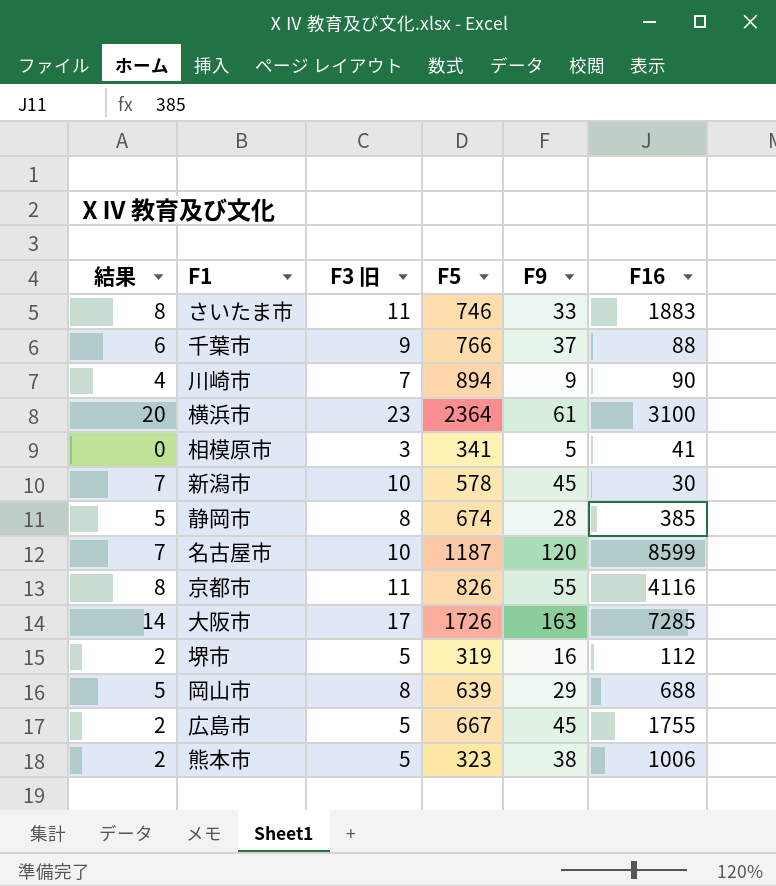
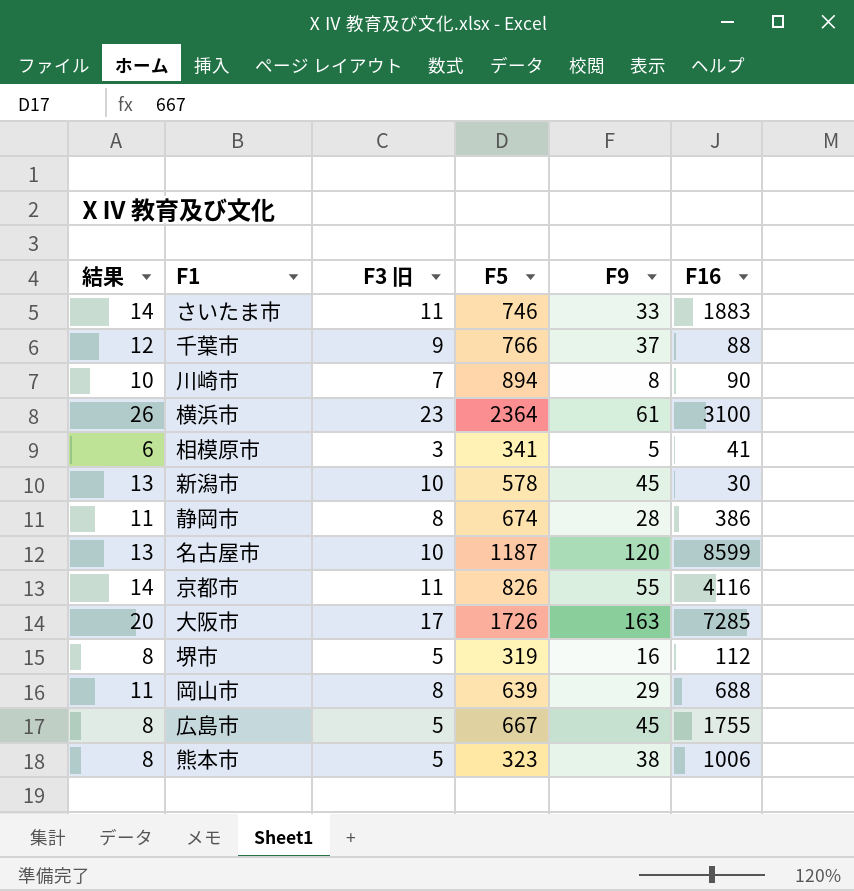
column 結果 | formula: [F3 旧] - 3 -> [F3 旧] + 3
川崎市 | F9: 9 -> 8
静岡市 | F16: 385 -> 386

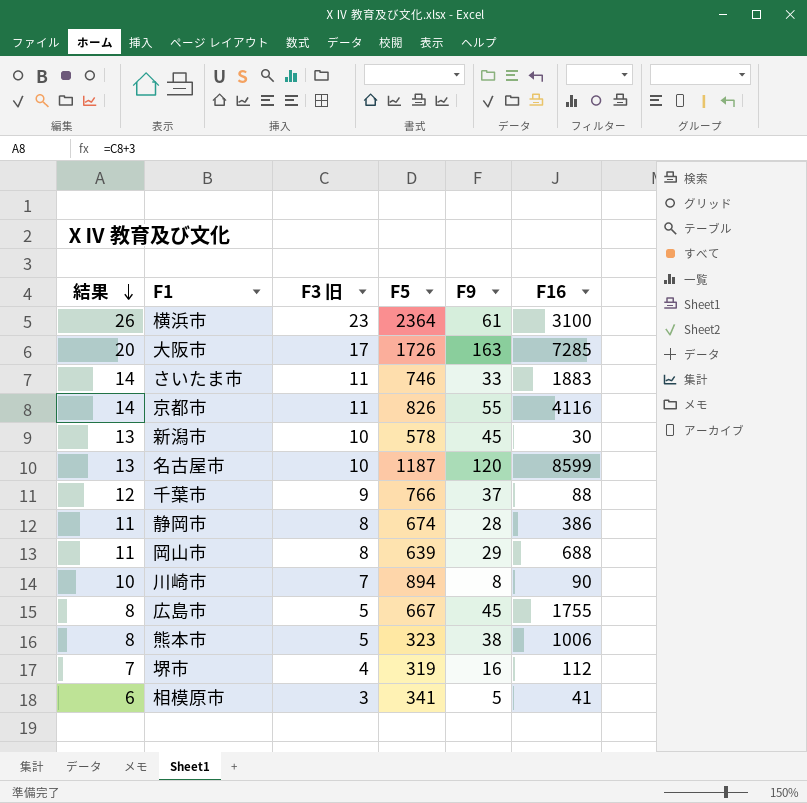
row order: none -> 結果 descending
堺市 | 結果: 8 -> 7
堺市 | F3 旧: 5 -> 4

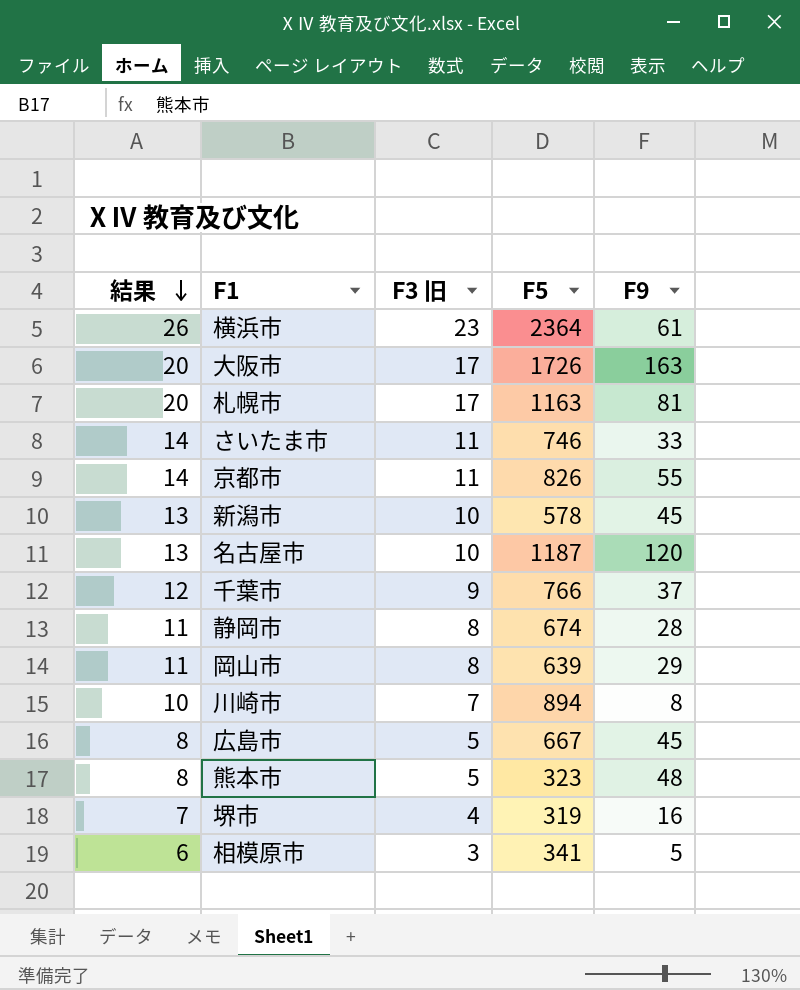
column F16 | position: 6 -> none
row 札幌市: none -> 20 | 17 | 1163 | 81
熊本市 | F9: 38 -> 48

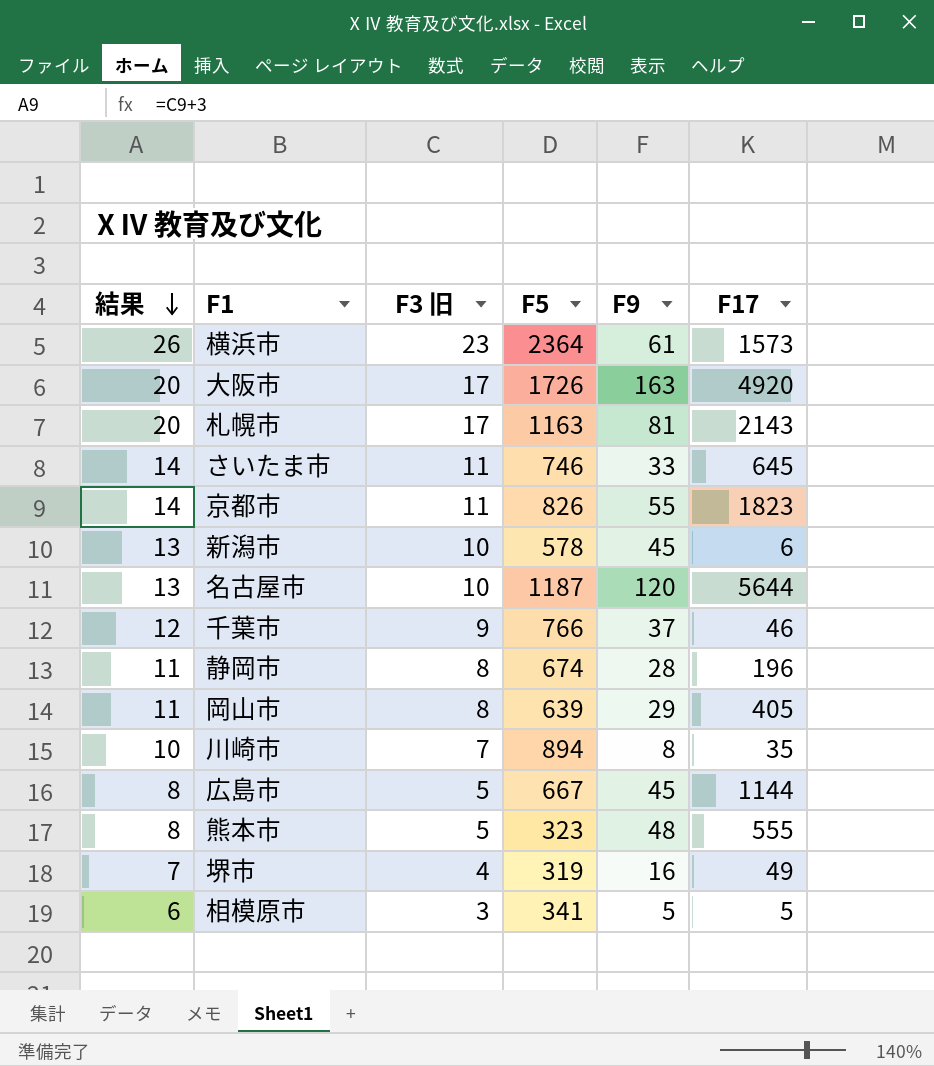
column F17 | position: none -> 6

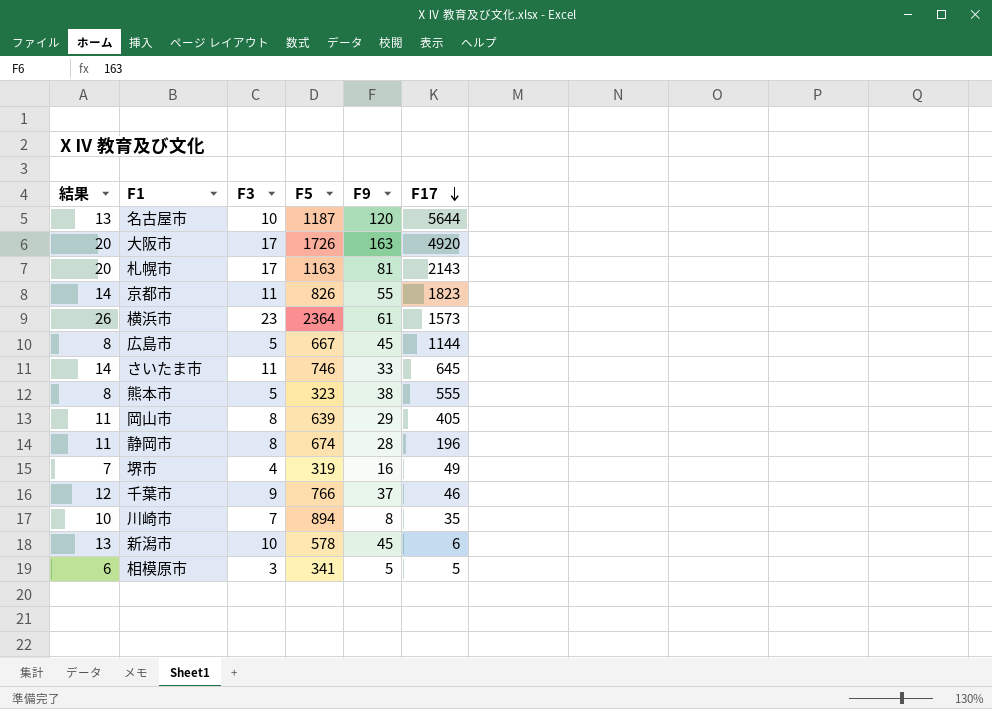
row order: 結果 descending -> F17 descending
column name: F3 旧 -> F3
熊本市 | F9: 48 -> 38

